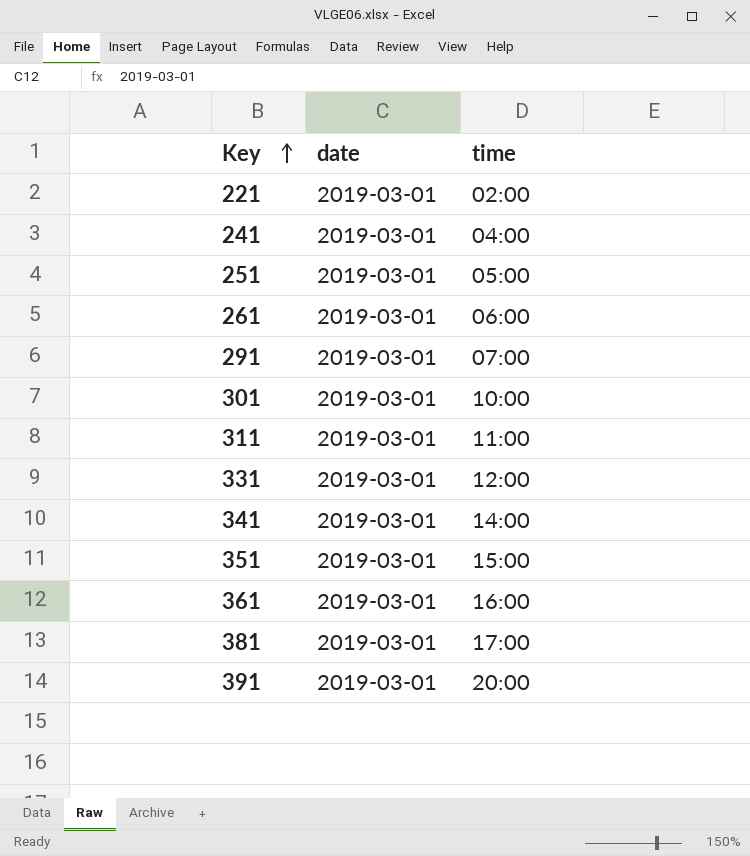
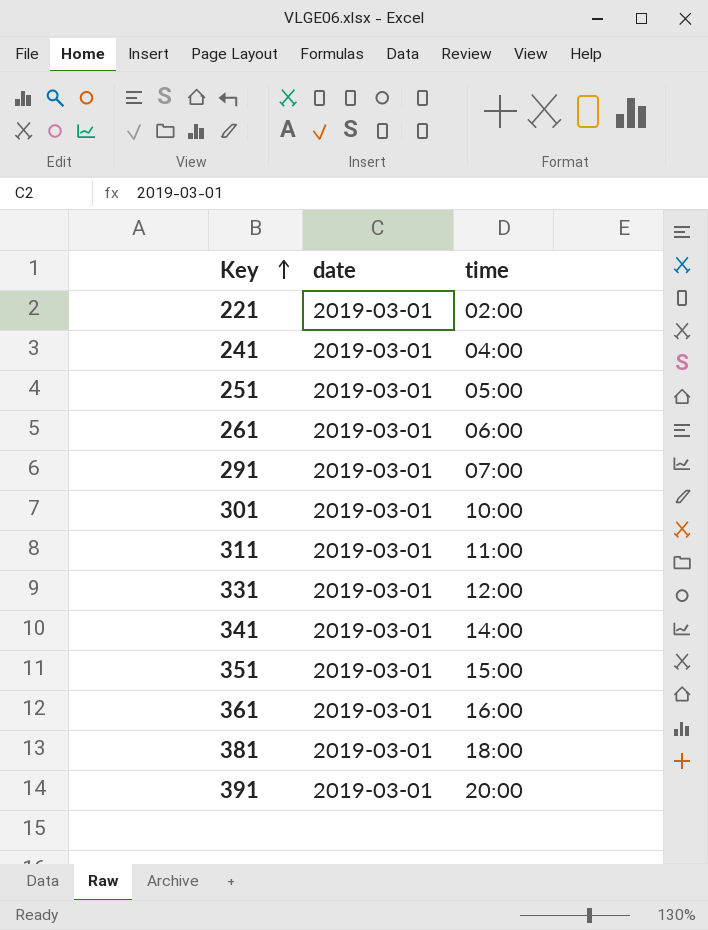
381 | time: 17:00 -> 18:00

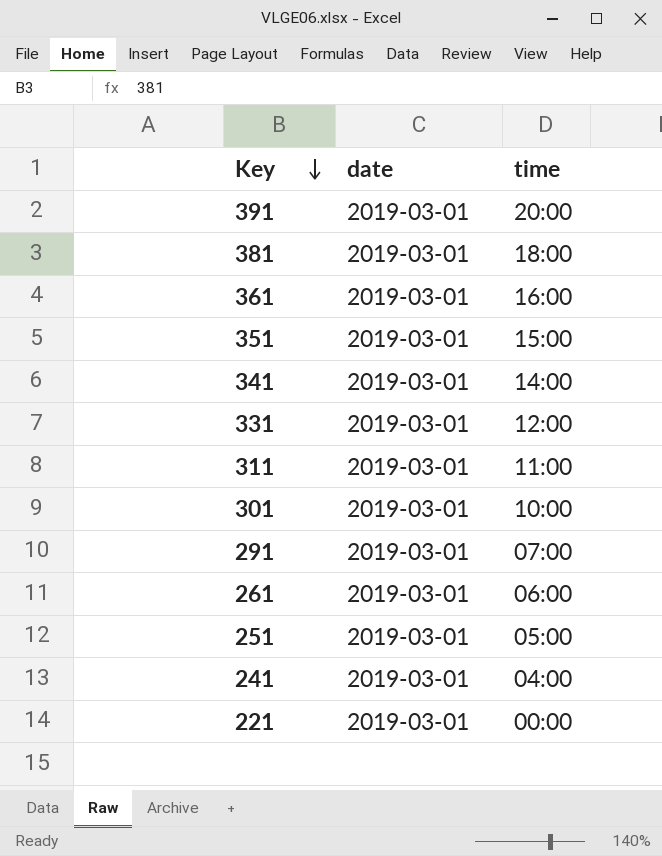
row order: Key ascending -> Key descending
221 | time: 02:00 -> 00:00

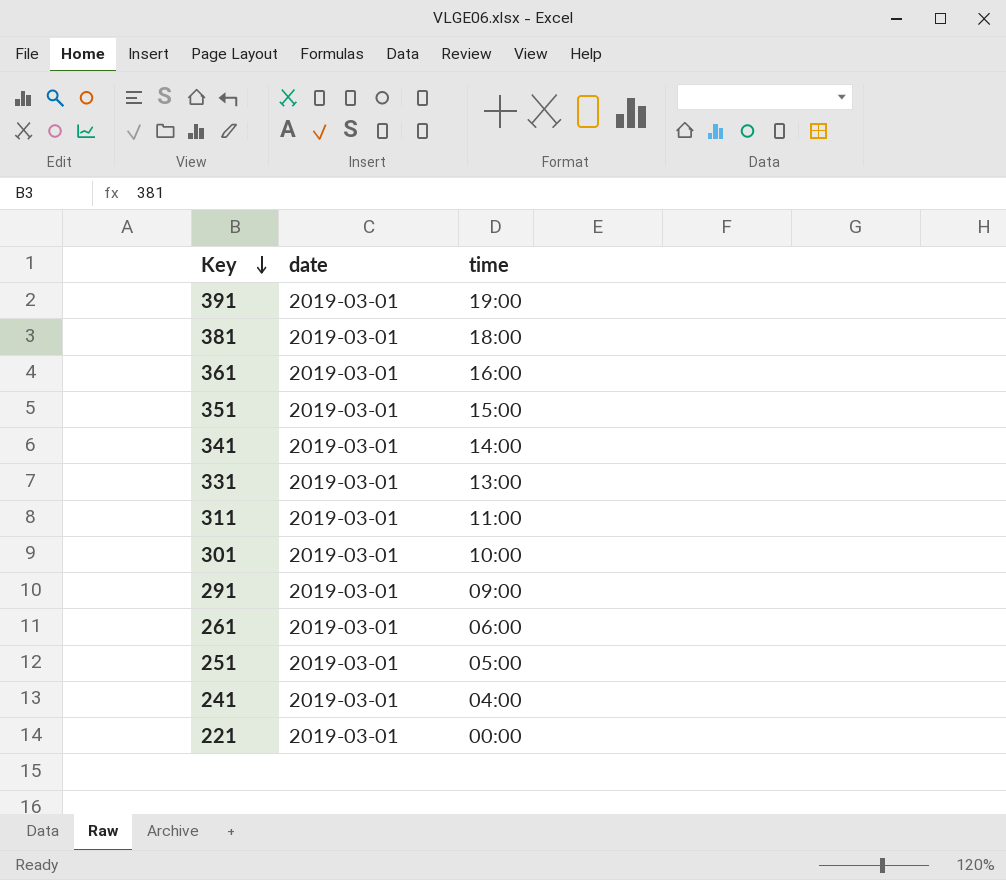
391 | time: 20:00 -> 19:00
331 | time: 12:00 -> 13:00
291 | time: 07:00 -> 09:00

